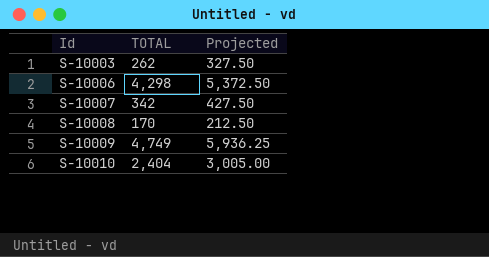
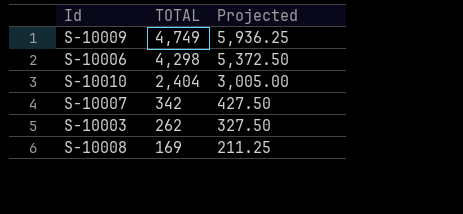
row order: Id ascending -> TOTAL descending
S-10008 | TOTAL: 170 -> 169
S-10008 | Projected: 212.50 -> 211.25

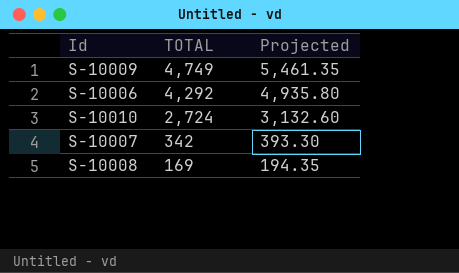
column Projected | formula: [TOTAL] * 1.25 -> [TOTAL] * 1.15
row S-10003: 262 | 327.50 -> none
S-10006 | TOTAL: 4,298 -> 4,292
S-10010 | TOTAL: 2,404 -> 2,724

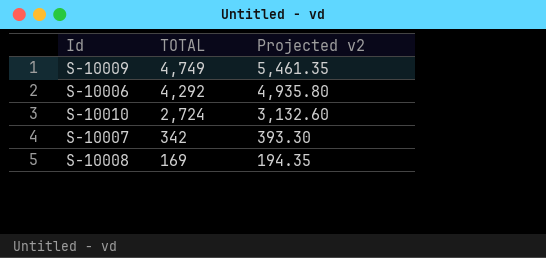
column name: Projected -> Projected v2

